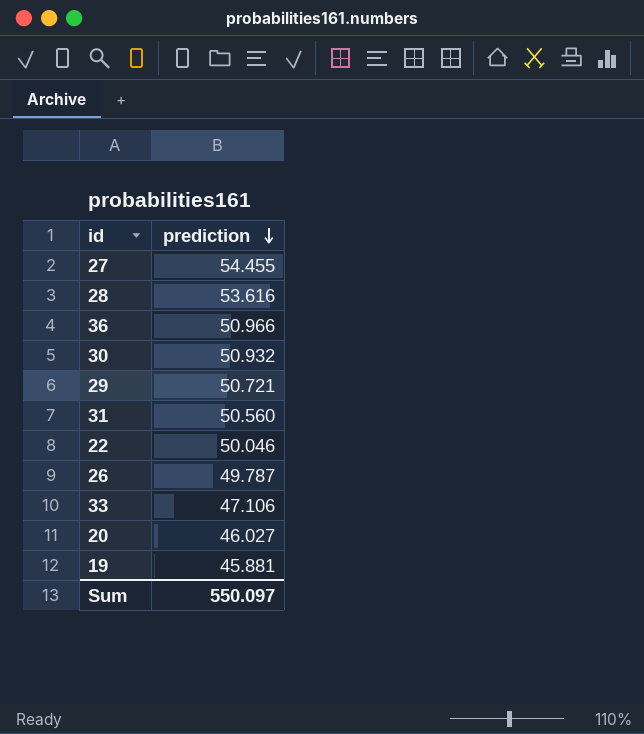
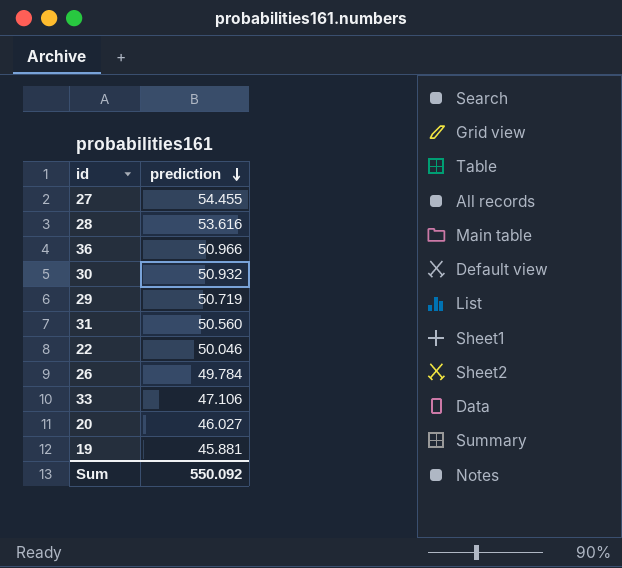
29 | prediction: 50.721 -> 50.719
26 | prediction: 49.787 -> 49.784
Sum | prediction: 550.097 -> 550.092

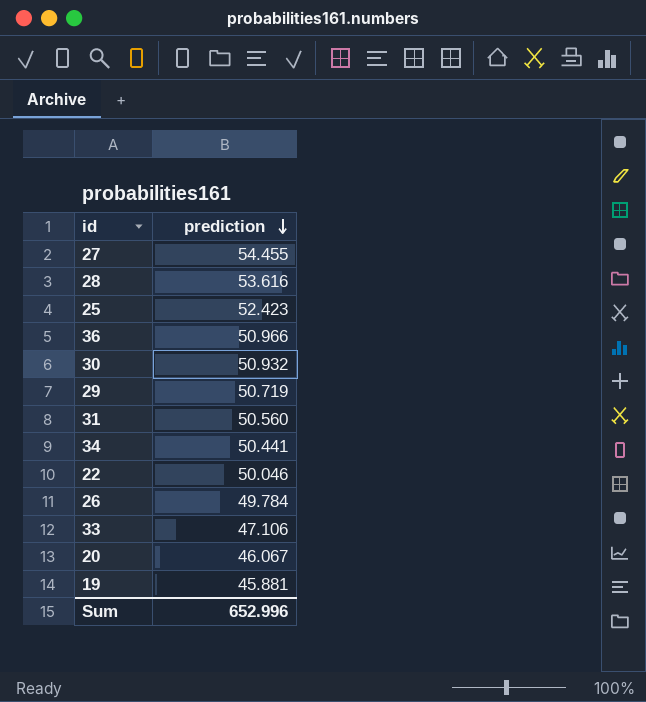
row 25: none -> 52.423
row 34: none -> 50.441
20 | prediction: 46.027 -> 46.067
Sum | prediction: 550.092 -> 652.996

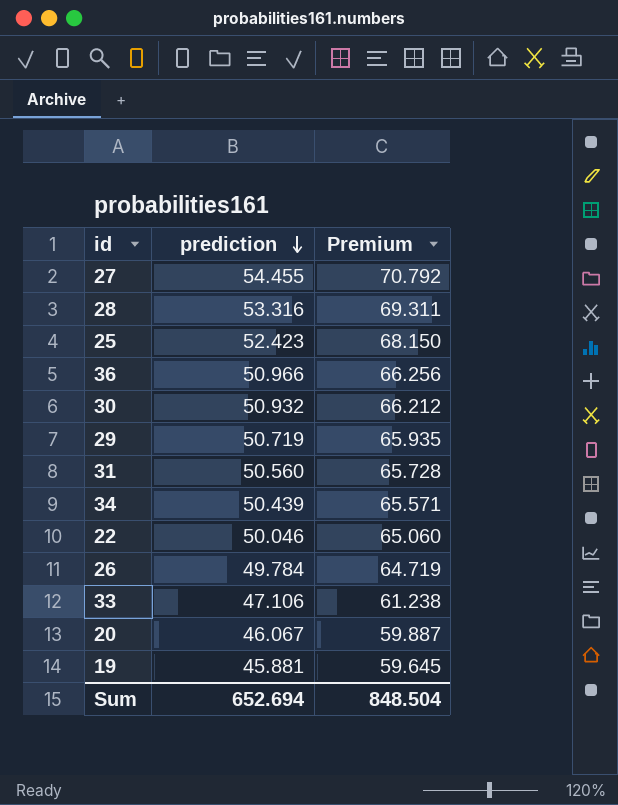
column Premium | formula: none -> [prediction] * 1.3
28 | prediction: 53.616 -> 53.316
34 | prediction: 50.441 -> 50.439
Sum | prediction: 652.996 -> 652.694

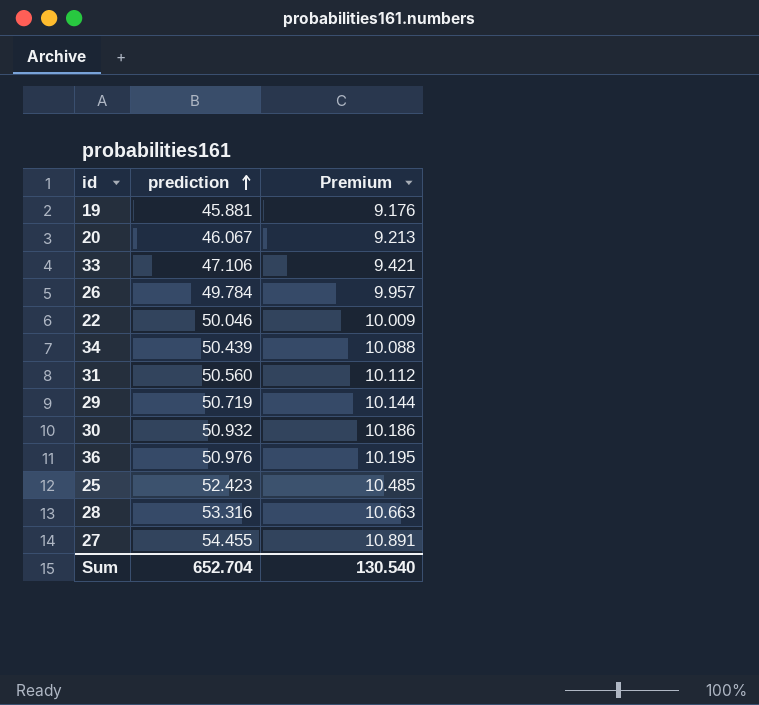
row order: prediction descending -> prediction ascending
column Premium | formula: [prediction] * 1.3 -> [prediction] * 0.2
36 | prediction: 50.966 -> 50.976
Sum | prediction: 652.694 -> 652.704
Sum | Premium: 848.504 -> 130.540

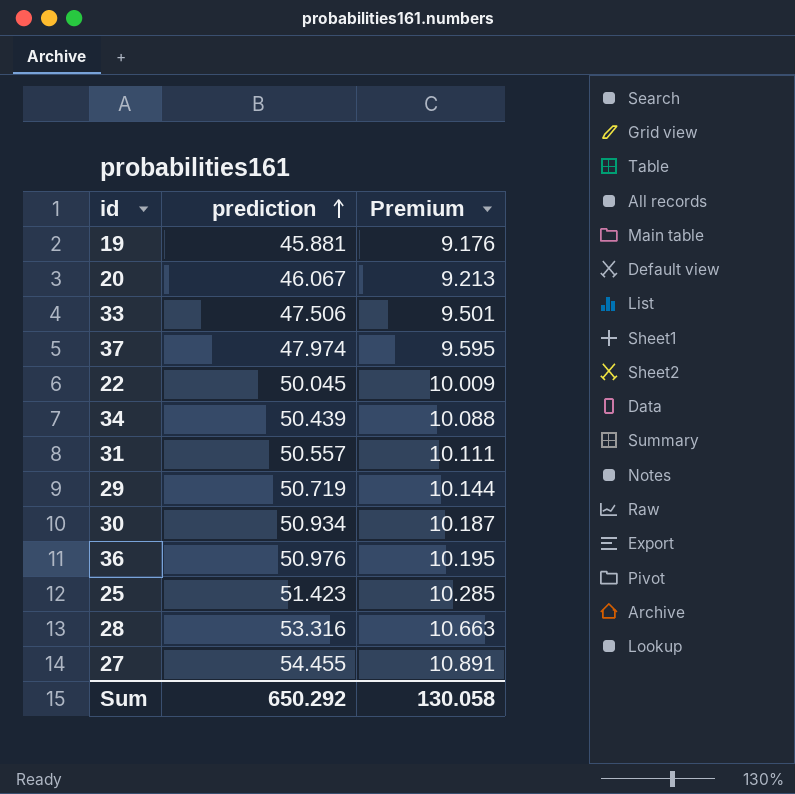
row 26: 49.784 | 9.957 -> none
33 | prediction: 47.106 -> 47.506
33 | Premium: 9.421 -> 9.501
row 37: none -> 47.974 | 9.595
22 | prediction: 50.046 -> 50.045
31 | prediction: 50.560 -> 50.557
31 | Premium: 10.112 -> 10.111
30 | prediction: 50.932 -> 50.934
30 | Premium: 10.186 -> 10.187
25 | prediction: 52.423 -> 51.423
25 | Premium: 10.485 -> 10.285
Sum | prediction: 652.704 -> 650.292
Sum | Premium: 130.540 -> 130.058

